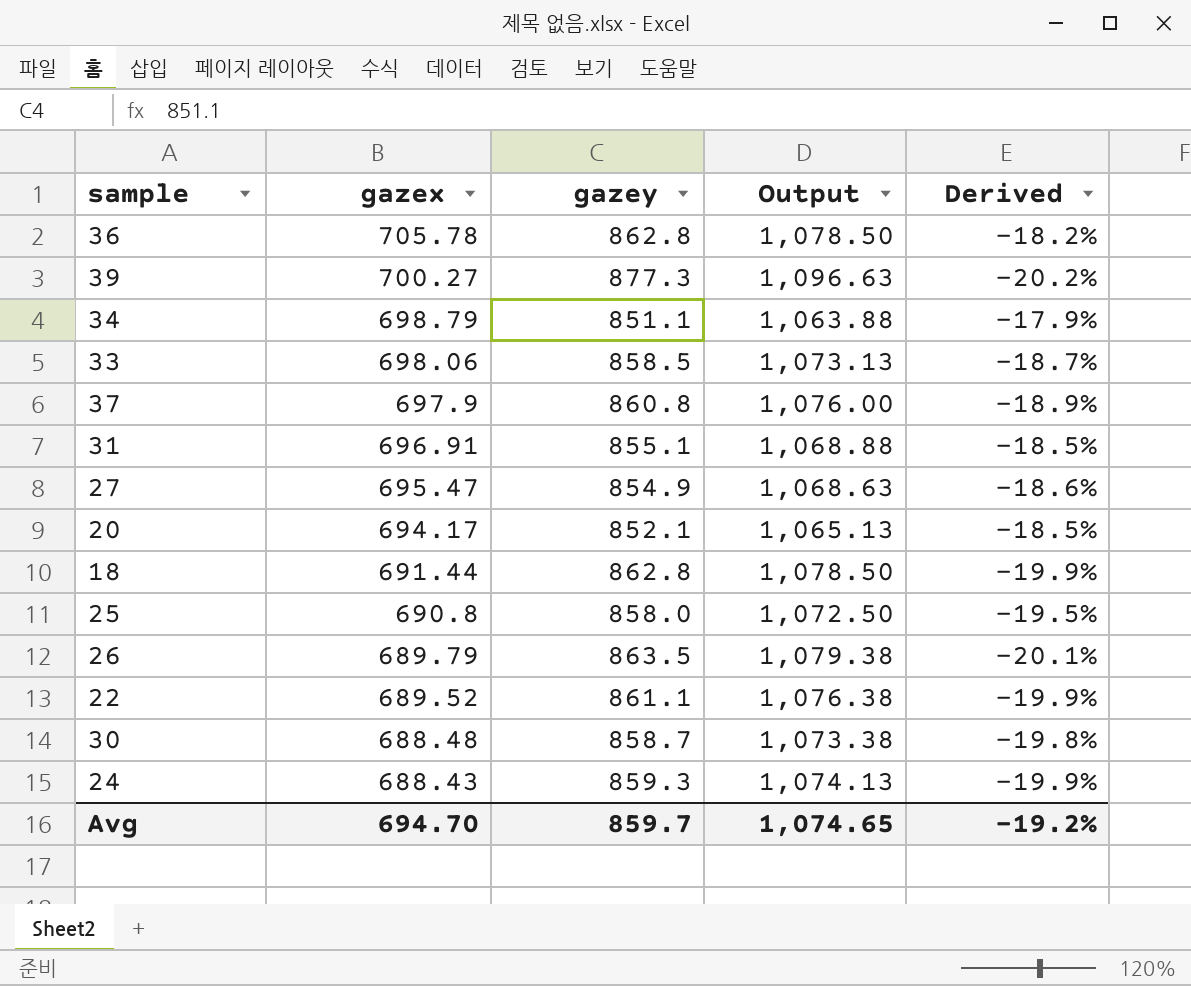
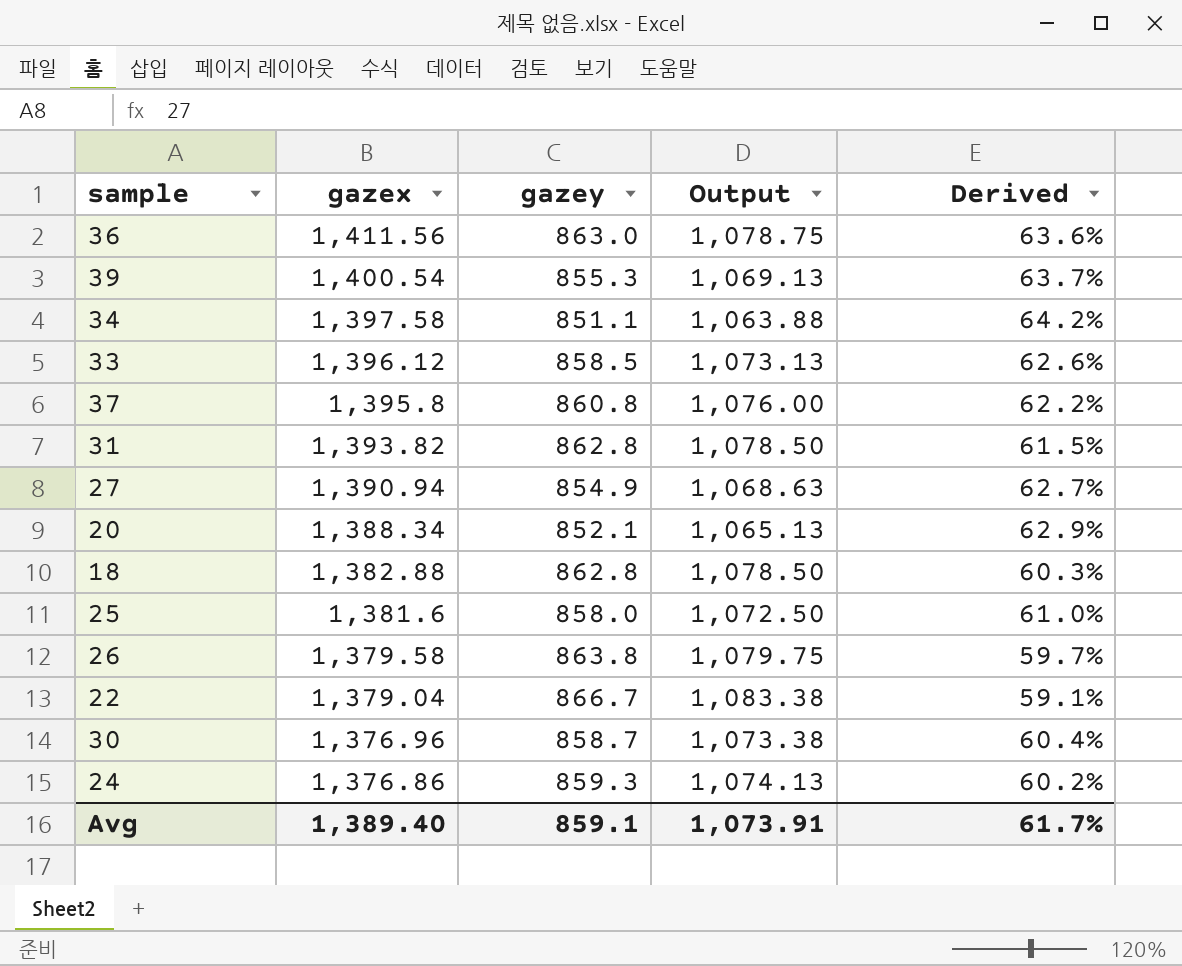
36 | gazex: 705.78 -> 1,411.56
36 | gazey: 862.8 -> 863.0
36 | Output: 1,078.50 -> 1,078.75
36 | Derived: -18.2% -> 63.6%
39 | gazex: 700.27 -> 1,400.54
39 | gazey: 877.3 -> 855.3
39 | Output: 1,096.63 -> 1,069.13
39 | Derived: -20.2% -> 63.7%
34 | gazex: 698.79 -> 1,397.58
34 | Derived: -17.9% -> 64.2%
33 | gazex: 698.06 -> 1,396.12
33 | Derived: -18.7% -> 62.6%
37 | gazex: 697.9 -> 1,395.8
37 | Derived: -18.9% -> 62.2%
31 | gazex: 696.91 -> 1,393.82
31 | gazey: 855.1 -> 862.8
31 | Output: 1,068.88 -> 1,078.50
31 | Derived: -18.5% -> 61.5%
27 | gazex: 695.47 -> 1,390.94
27 | Derived: -18.6% -> 62.7%
20 | gazex: 694.17 -> 1,388.34
20 | Derived: -18.5% -> 62.9%
18 | gazex: 691.44 -> 1,382.88
18 | Derived: -19.9% -> 60.3%
25 | gazex: 690.8 -> 1,381.6
25 | Derived: -19.5% -> 61.0%
26 | gazex: 689.79 -> 1,379.58
26 | gazey: 863.5 -> 863.8
26 | Output: 1,079.38 -> 1,079.75
26 | Derived: -20.1% -> 59.7%
22 | gazex: 689.52 -> 1,379.04
22 | gazey: 861.1 -> 866.7
22 | Output: 1,076.38 -> 1,083.38
22 | Derived: -19.9% -> 59.1%
30 | gazex: 688.48 -> 1,376.96
30 | Derived: -19.8% -> 60.4%
24 | gazex: 688.43 -> 1,376.86
24 | Derived: -19.9% -> 60.2%
Avg | gazex: 694.70 -> 1,389.40
Avg | gazey: 859.7 -> 859.1
Avg | Output: 1,074.65 -> 1,073.91
Avg | Derived: -19.2% -> 61.7%

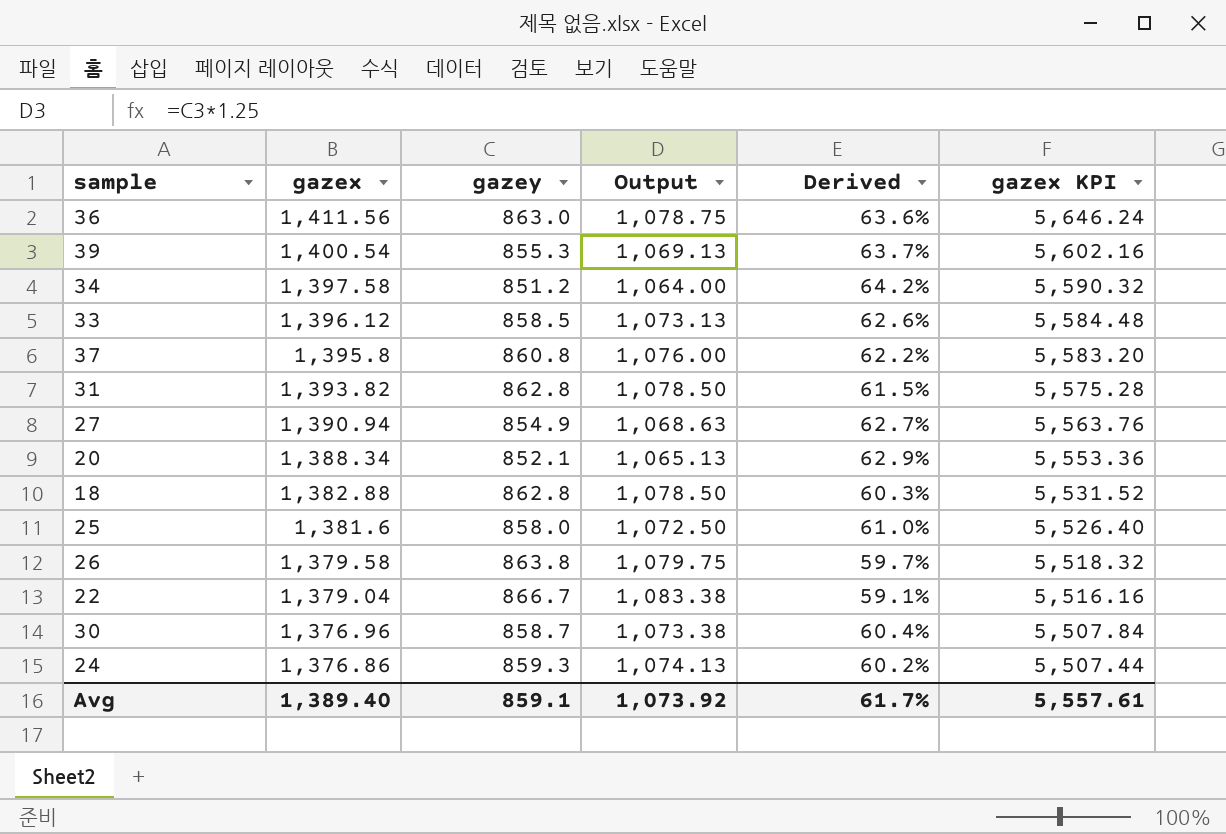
column gazex KPI | formula: none -> [gazex] * 4
34 | gazey: 851.1 -> 851.2
34 | Output: 1,063.88 -> 1,064.00
Avg | Output: 1,073.91 -> 1,073.92

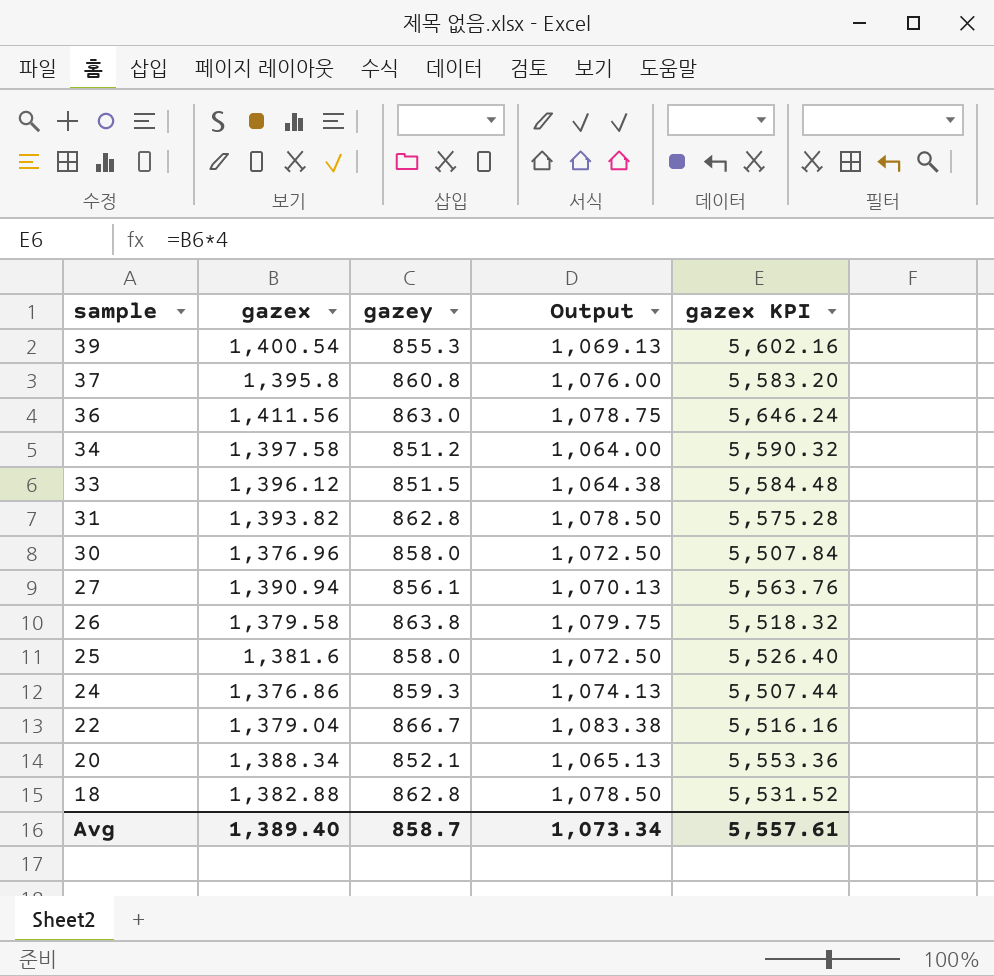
row order: gazex descending -> sample descending
column Derived | formula: ([gazex] - [gazey]) / [gazey] -> none
33 | gazey: 858.5 -> 851.5
33 | Output: 1,073.13 -> 1,064.38
30 | gazey: 858.7 -> 858.0
30 | Output: 1,073.38 -> 1,072.50
27 | gazey: 854.9 -> 856.1
27 | Output: 1,068.63 -> 1,070.13
Avg | gazey: 859.1 -> 858.7
Avg | Output: 1,073.92 -> 1,073.34

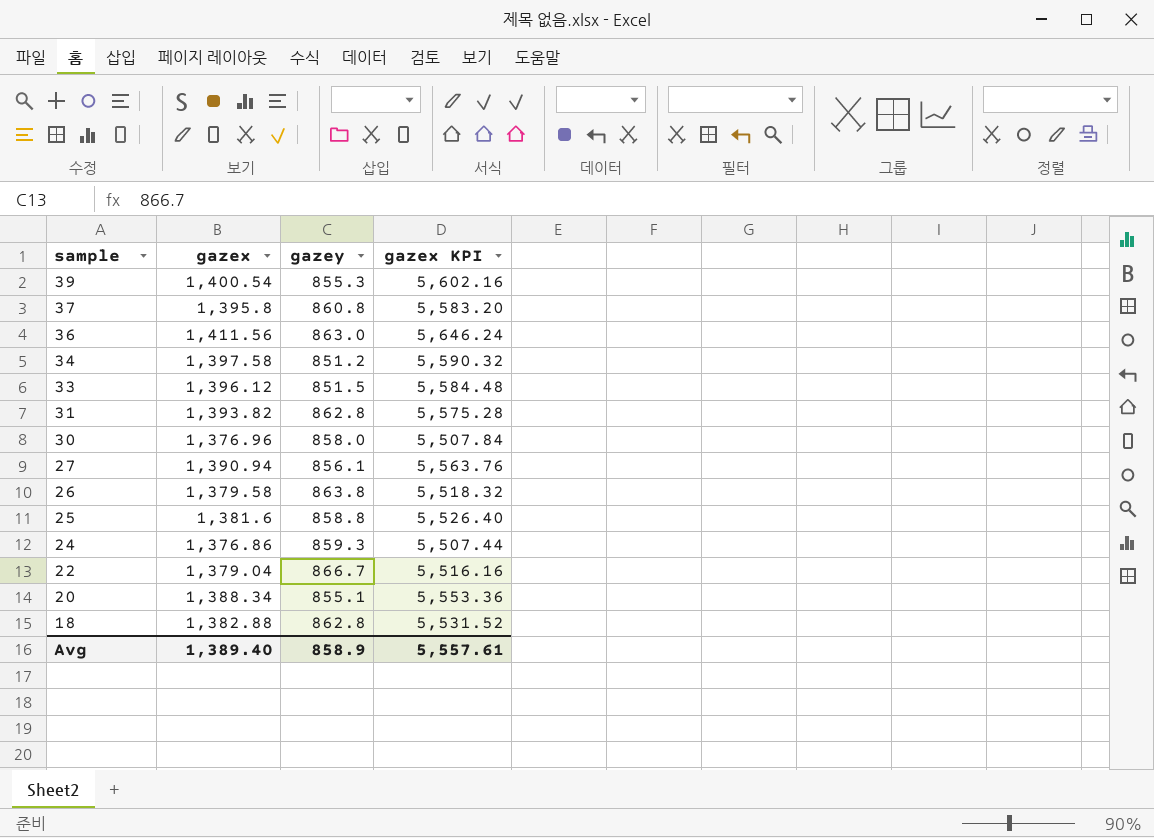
column Output | formula: [gazey] * 1.25 -> none
25 | gazey: 858.0 -> 858.8
20 | gazey: 852.1 -> 855.1
Avg | gazey: 858.7 -> 858.9

